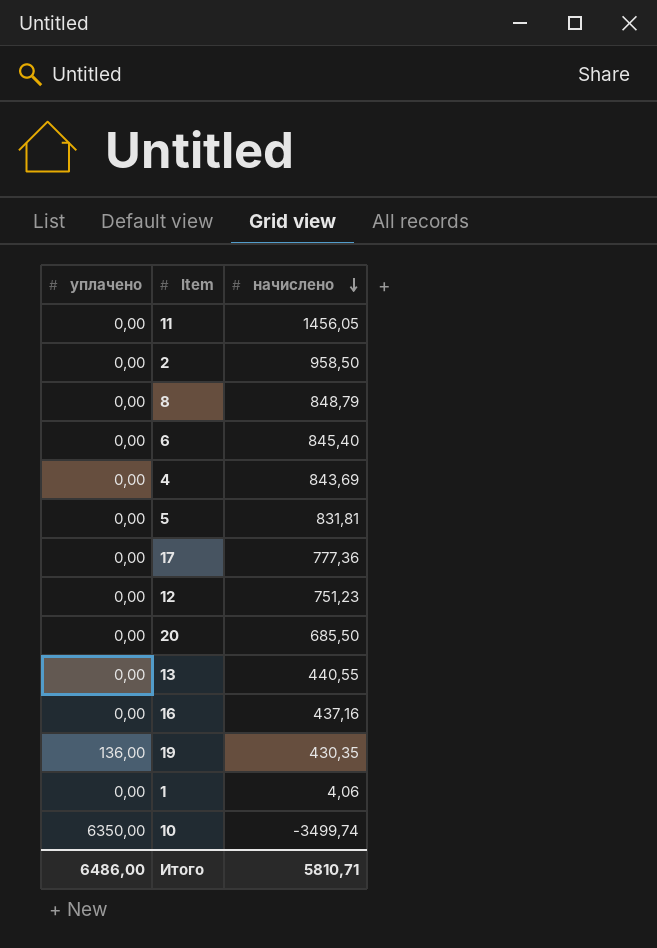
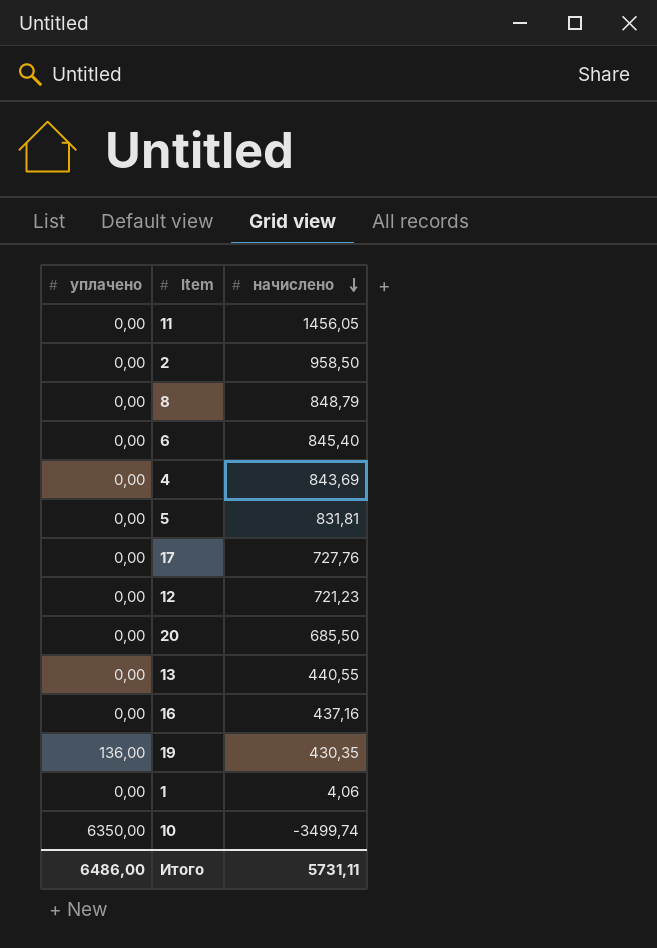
17 | начислено: 777,36 -> 727,76
12 | начислено: 751,23 -> 721,23
Итого | начислено: 5810,71 -> 5731,11

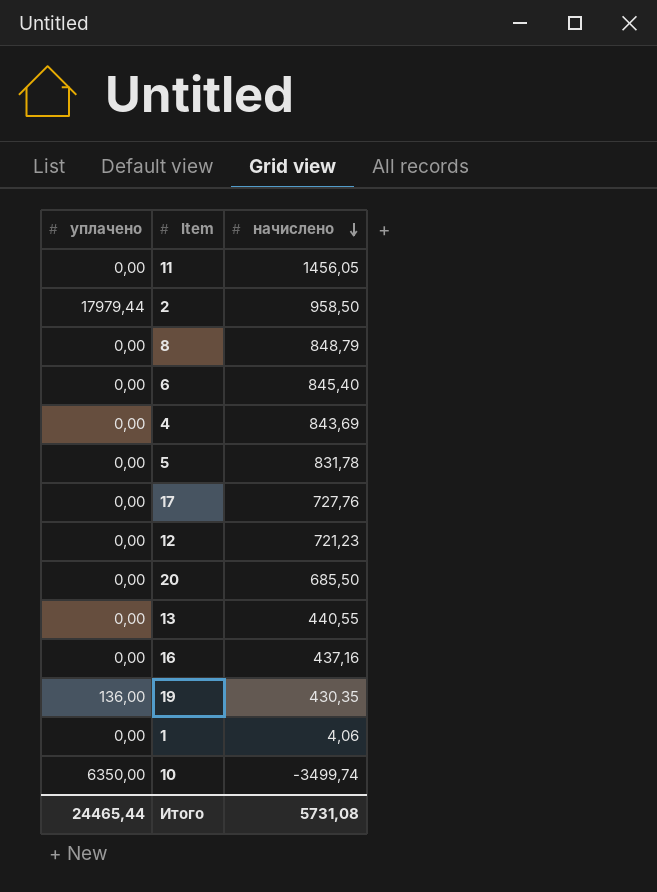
2 | уплачено: 0,00 -> 17979,44
5 | начислено: 831,81 -> 831,78
Итого | уплачено: 6486,00 -> 24465,44
Итого | начислено: 5731,11 -> 5731,08

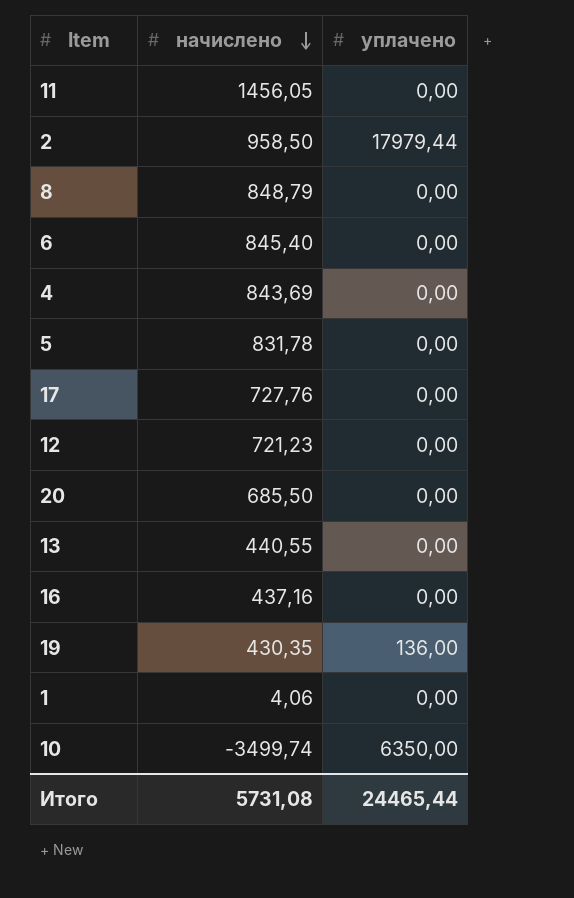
column уплачено | position: 1 -> 3

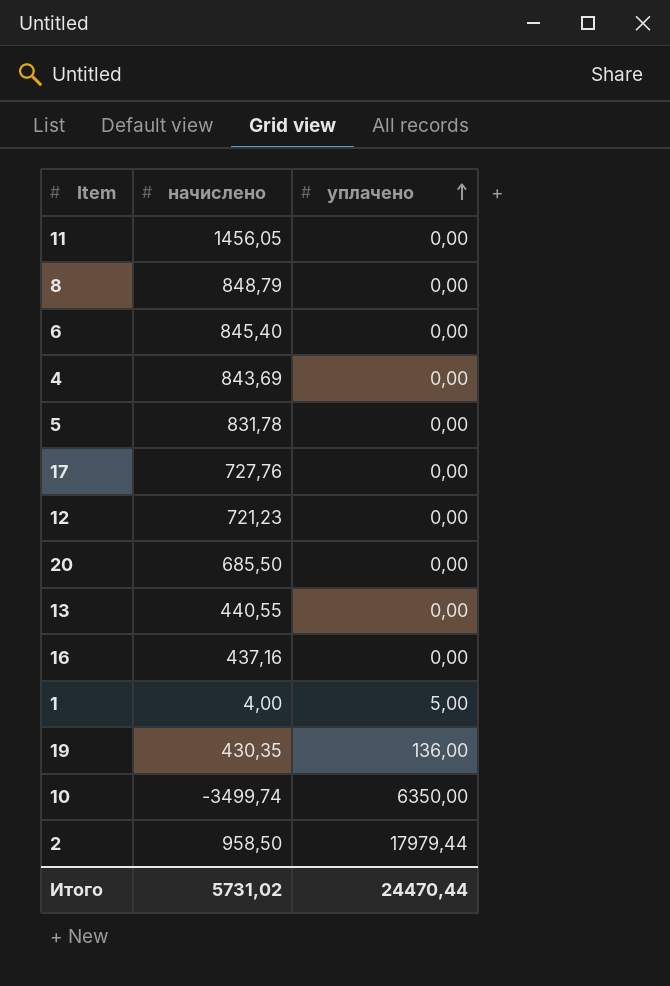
row order: начислено descending -> уплачено ascending
1 | начислено: 4,06 -> 4,00
1 | уплачено: 0,00 -> 5,00
Итого | начислено: 5731,08 -> 5731,02
Итого | уплачено: 24465,44 -> 24470,44

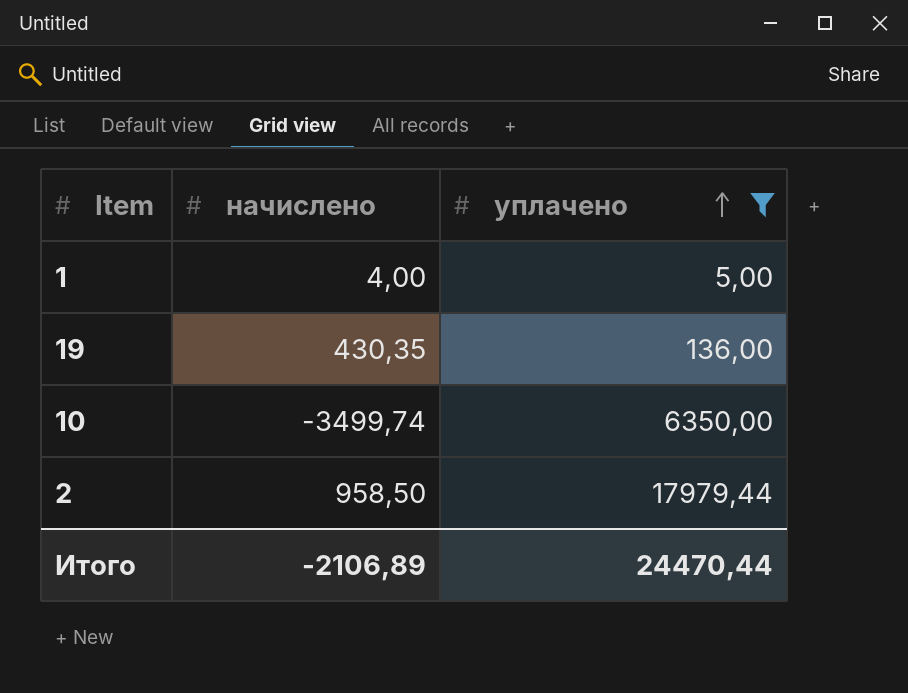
filter: none -> уплачено != 0,00
Итого | начислено: 5731,02 -> -2106,89

